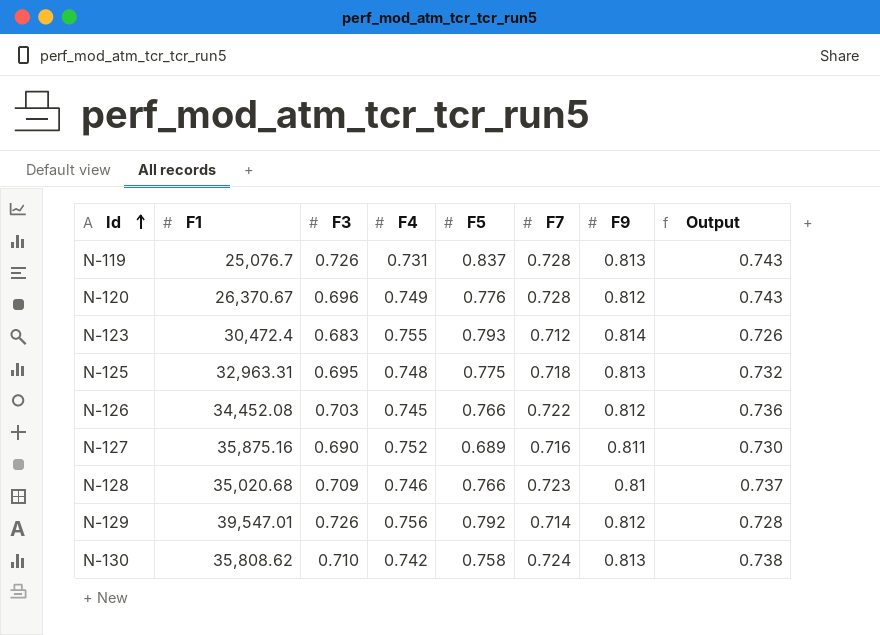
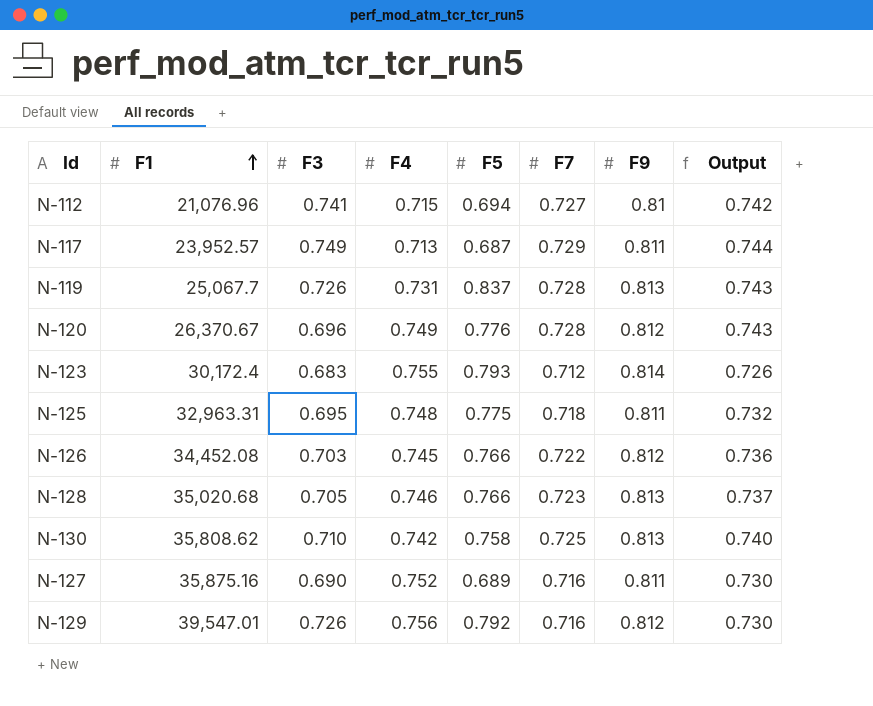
row order: Id ascending -> F1 ascending
row N-112: none -> 21,076.96 | 0.741 | 0.715 | 0.694 | 0.727 | 0.81 | 0.742
row N-117: none -> 23,952.57 | 0.749 | 0.713 | 0.687 | 0.729 | 0.811 | 0.744
N-119 | F1: 25,076.7 -> 25,067.7
N-123 | F1: 30,472.4 -> 30,172.4
N-125 | F9: 0.813 -> 0.811
N-128 | F3: 0.709 -> 0.705
N-128 | F9: 0.81 -> 0.813
N-130 | F7: 0.724 -> 0.725
N-130 | Output: 0.738 -> 0.740
N-129 | F7: 0.714 -> 0.716
N-129 | Output: 0.728 -> 0.730

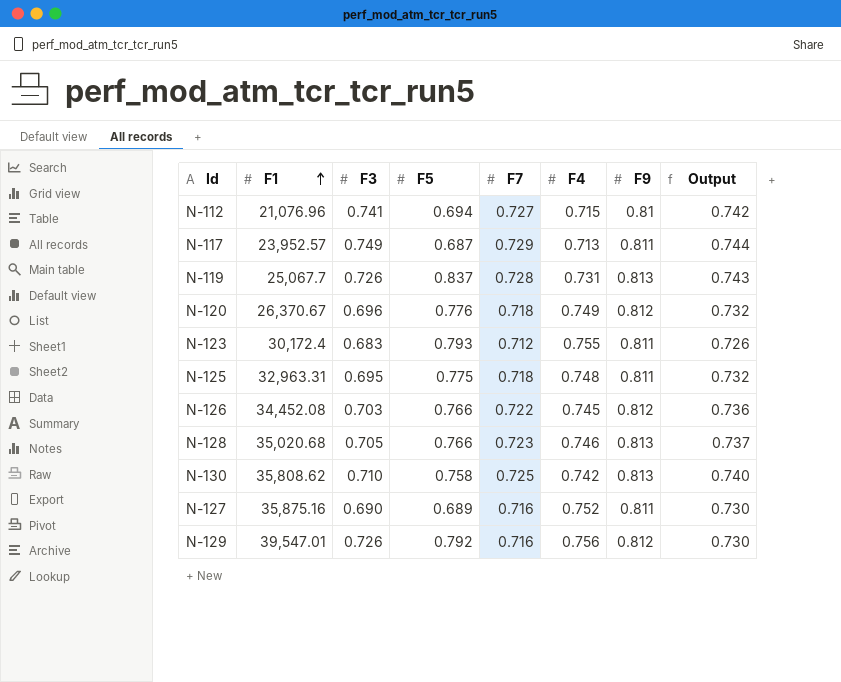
column F4 | position: 4 -> 6
N-120 | F7: 0.728 -> 0.718
N-120 | Output: 0.743 -> 0.732
N-123 | F9: 0.814 -> 0.811

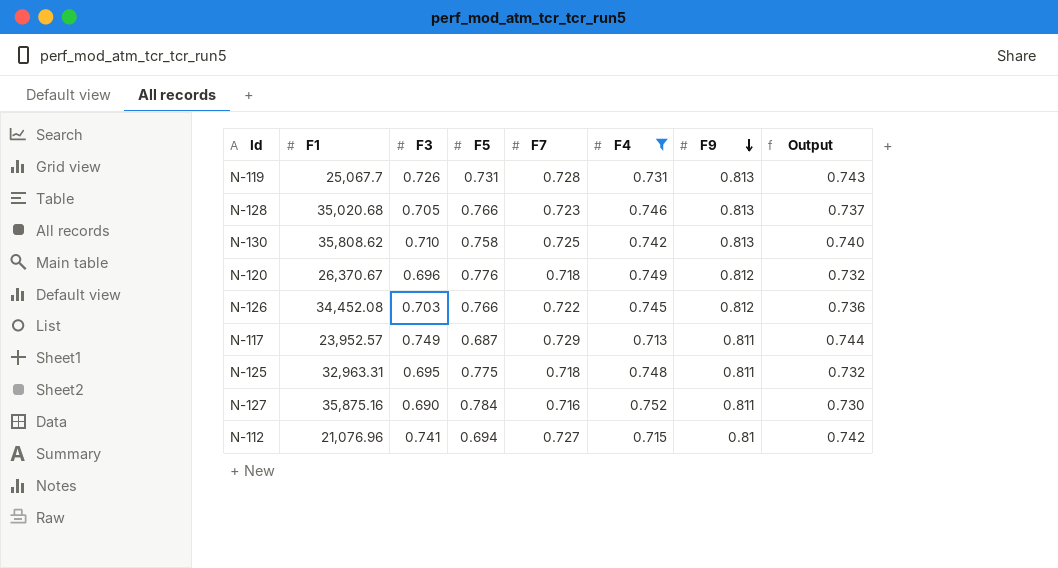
filter: none -> F4 <= 0.752
row order: F1 ascending -> F9 descending
N-119 | F5: 0.837 -> 0.731
N-127 | F5: 0.689 -> 0.784

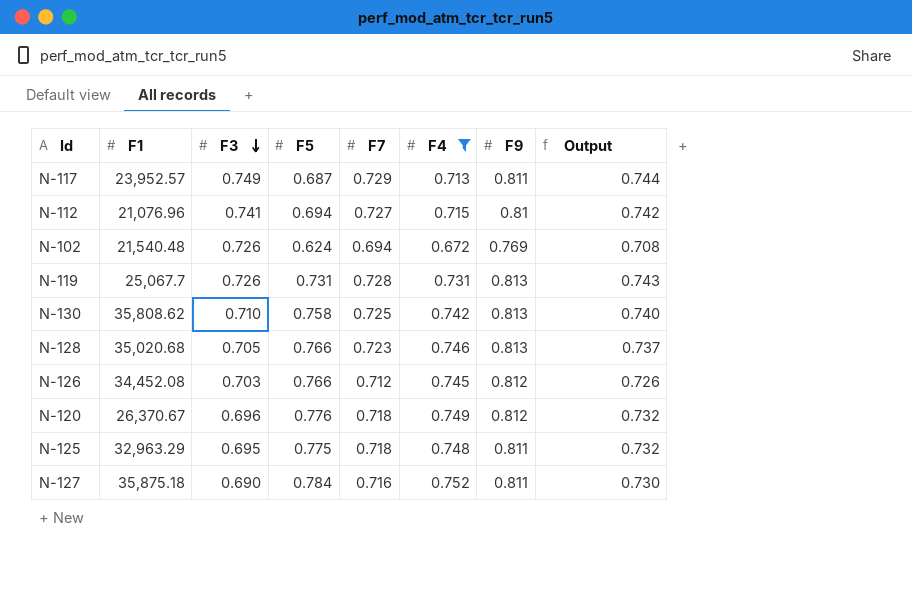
row order: F9 descending -> F3 descending
row N-102: none -> 21,540.48 | 0.726 | 0.624 | 0.694 | 0.672 | 0.769 | 0.708
N-126 | F7: 0.722 -> 0.712
N-126 | Output: 0.736 -> 0.726
N-125 | F1: 32,963.31 -> 32,963.29
N-127 | F1: 35,875.16 -> 35,875.18

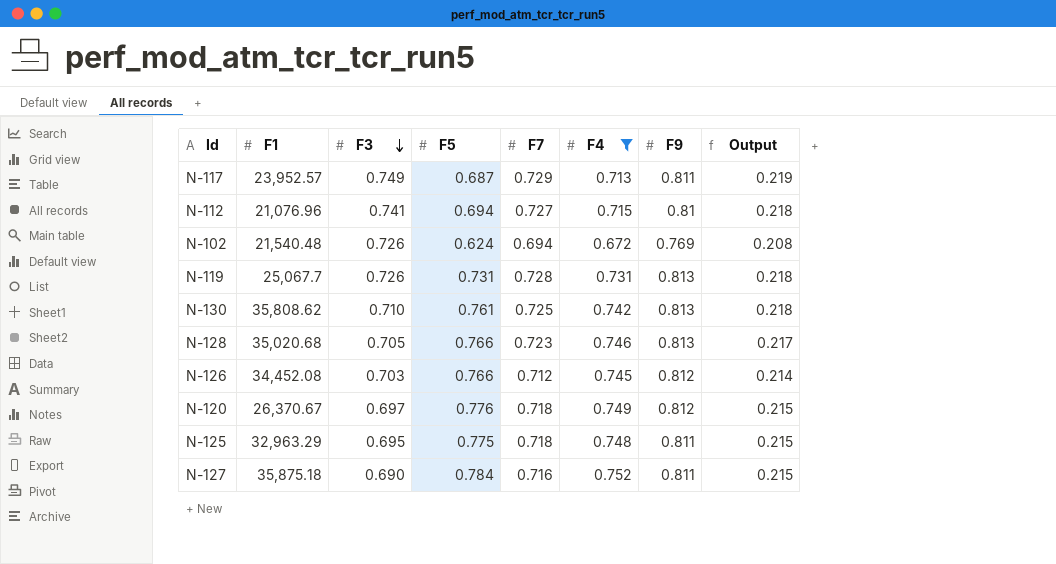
column Output | formula: [F7] * 1.02 -> [F7] * 0.3
N-130 | F5: 0.758 -> 0.761
N-120 | F3: 0.696 -> 0.697

